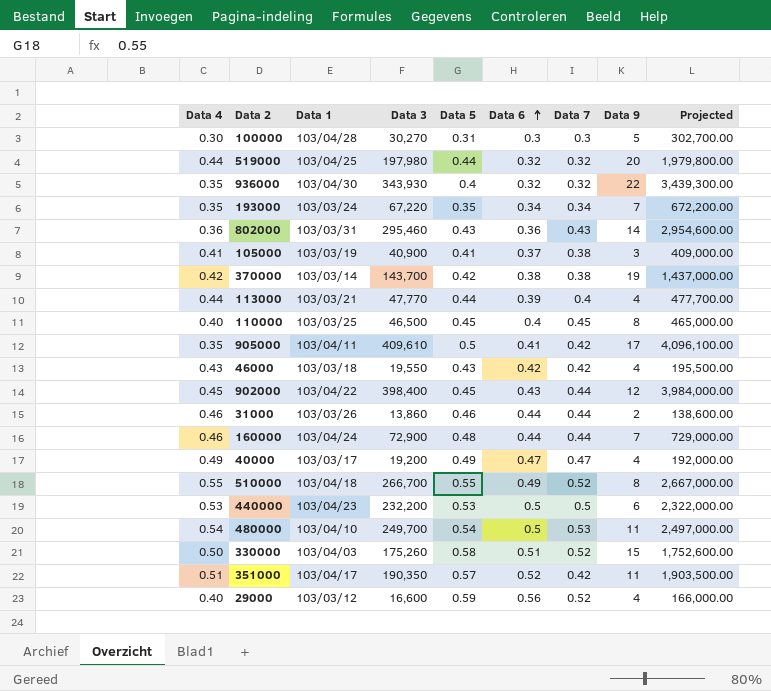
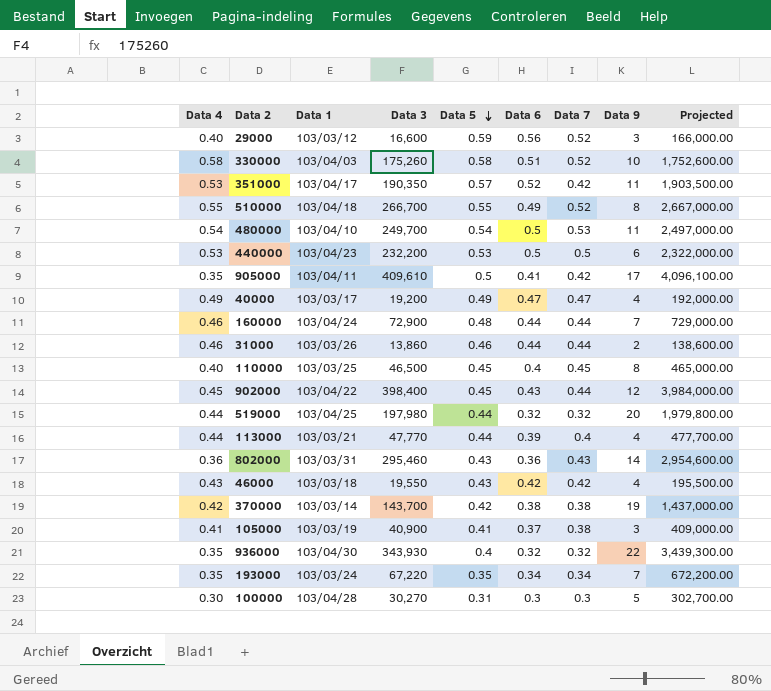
row order: Data 6 ascending -> Data 5 descending
29000 | Data 9: 4 -> 3
330000 | Data 4: 0.50 -> 0.58
330000 | Data 9: 15 -> 10
351000 | Data 4: 0.51 -> 0.53

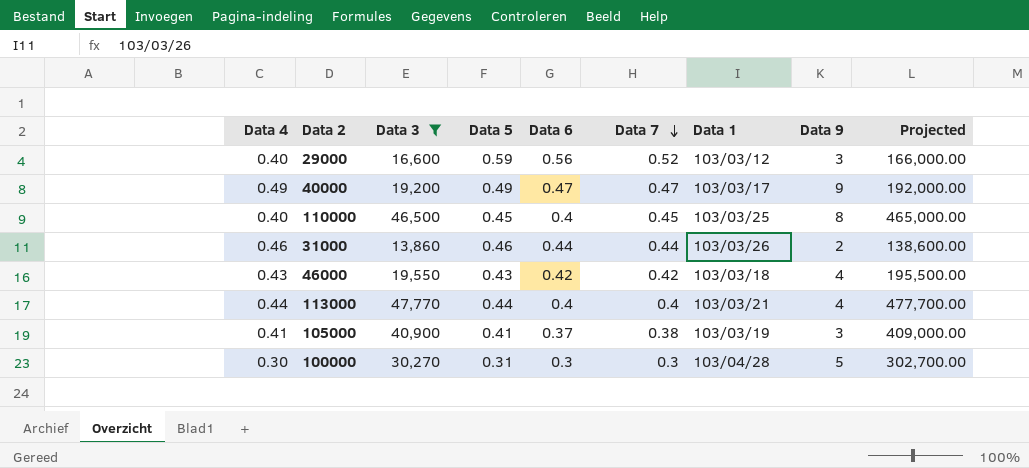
filter: none -> Data 3 <= 47,770
row order: Data 5 descending -> Data 7 descending
column Data 1 | position: 3 -> 7
40000 | Data 9: 4 -> 9
113000 | Data 6: 0.39 -> 0.4

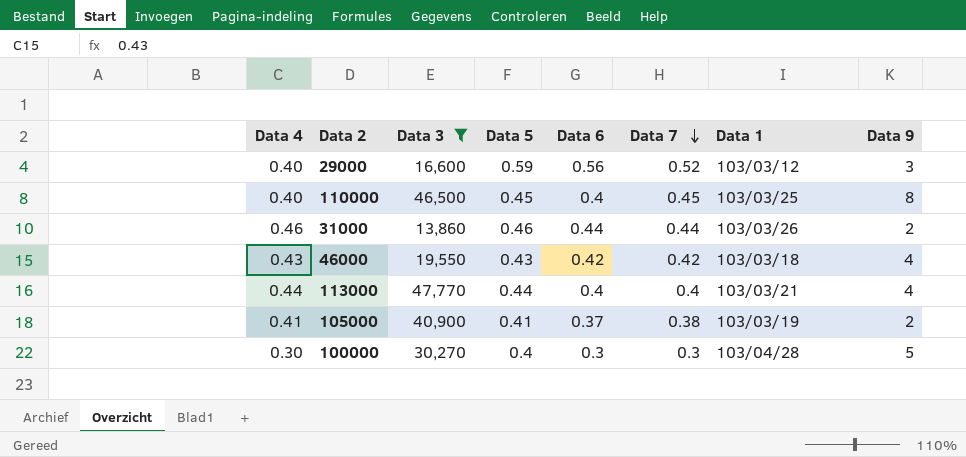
column Projected | formula: [Data 3] * 10 -> none
row 40000: 0.49 | 19,200 | 0.49 | 0.47 | 0.47 | 103/03/17 | 9 | 192,000.00 -> none
105000 | Data 9: 3 -> 2
100000 | Data 5: 0.31 -> 0.4

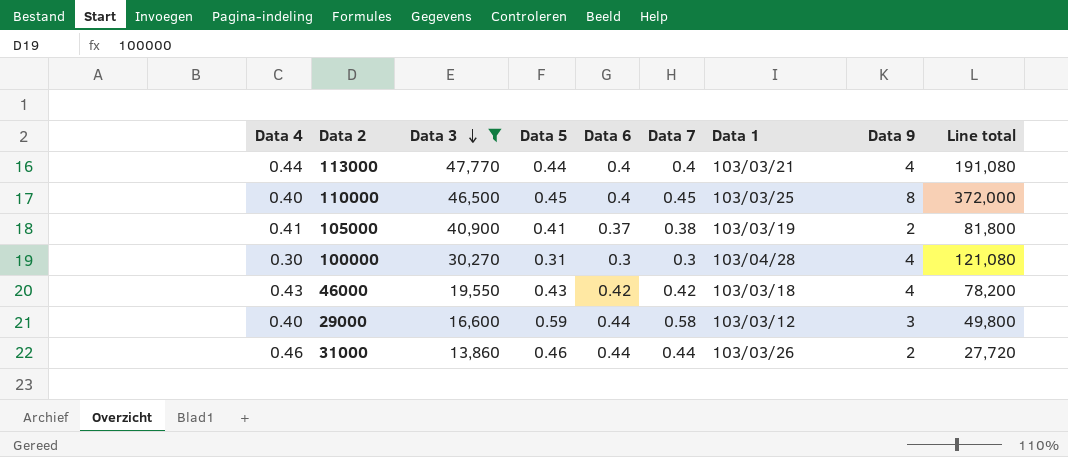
row order: Data 7 descending -> Data 3 descending
column Line total | formula: none -> [Data 3] * [Data 9]
100000 | Data 5: 0.4 -> 0.31
100000 | Data 9: 5 -> 4
29000 | Data 6: 0.56 -> 0.44
29000 | Data 7: 0.52 -> 0.58

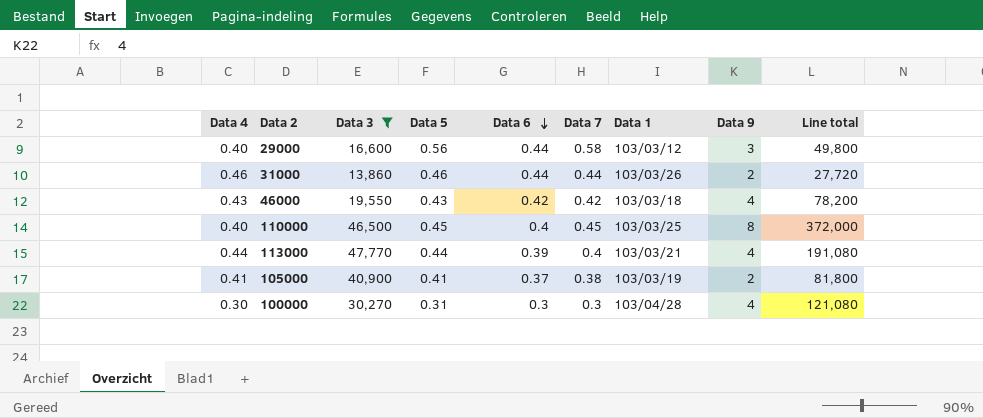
row order: Data 3 descending -> Data 6 descending
29000 | Data 5: 0.59 -> 0.56
113000 | Data 6: 0.4 -> 0.39

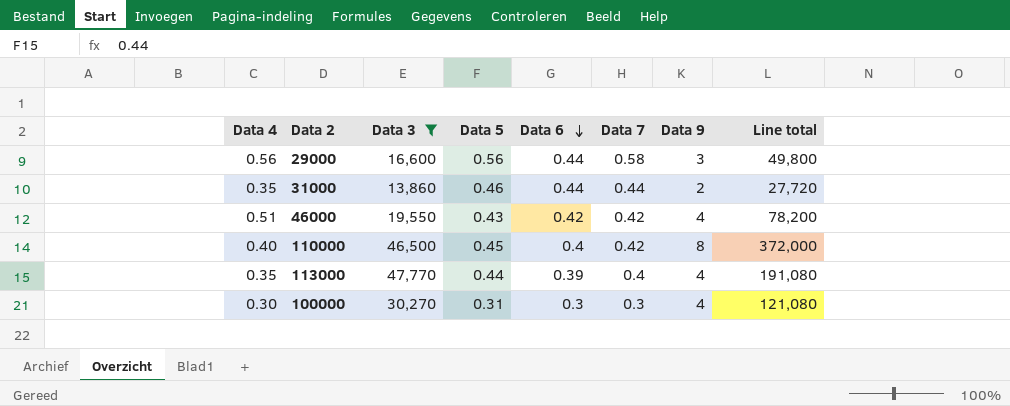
column Data 1 | position: 7 -> none
row 105000: 0.41 | 40,900 | 0.41 | 0.37 | 0.38 | 103/03/19 | 2 | 81,800 -> none
29000 | Data 4: 0.40 -> 0.56
31000 | Data 4: 0.46 -> 0.35
46000 | Data 4: 0.43 -> 0.51
110000 | Data 7: 0.45 -> 0.42
113000 | Data 4: 0.44 -> 0.35

